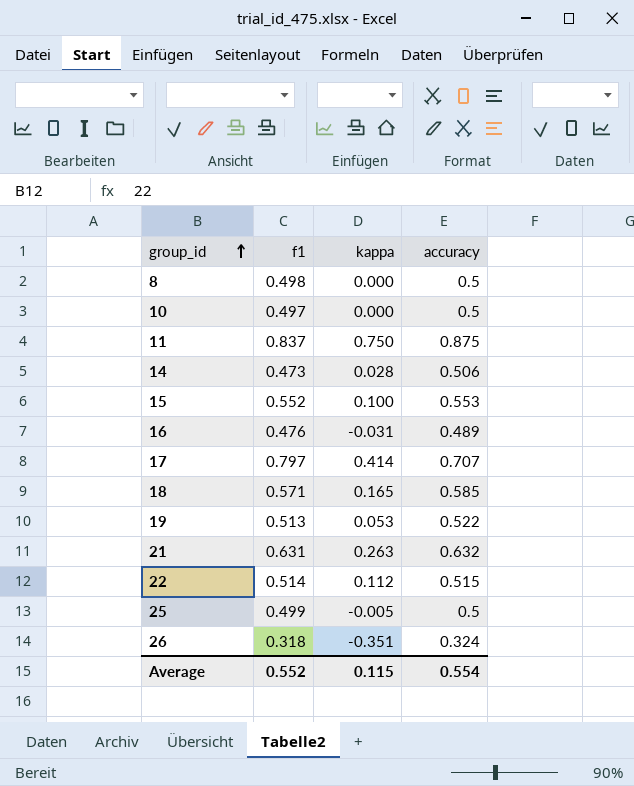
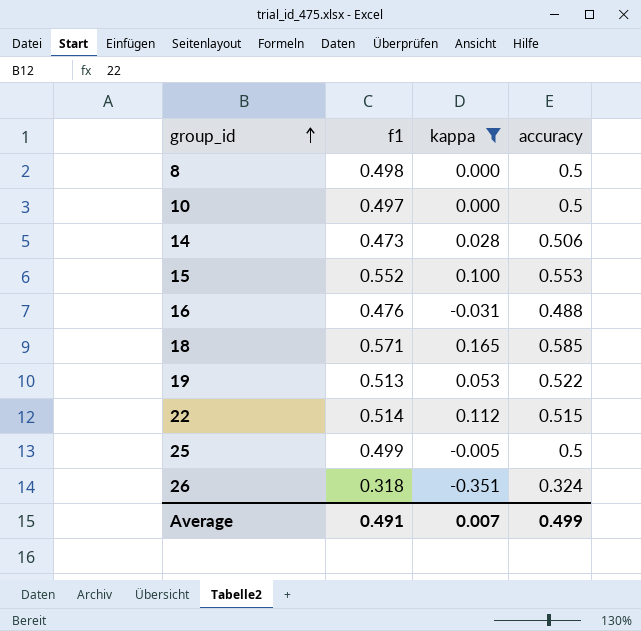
filter: none -> kappa <= 0.165
16 | accuracy: 0.489 -> 0.488
Average | f1: 0.552 -> 0.491
Average | kappa: 0.115 -> 0.007
Average | accuracy: 0.554 -> 0.499

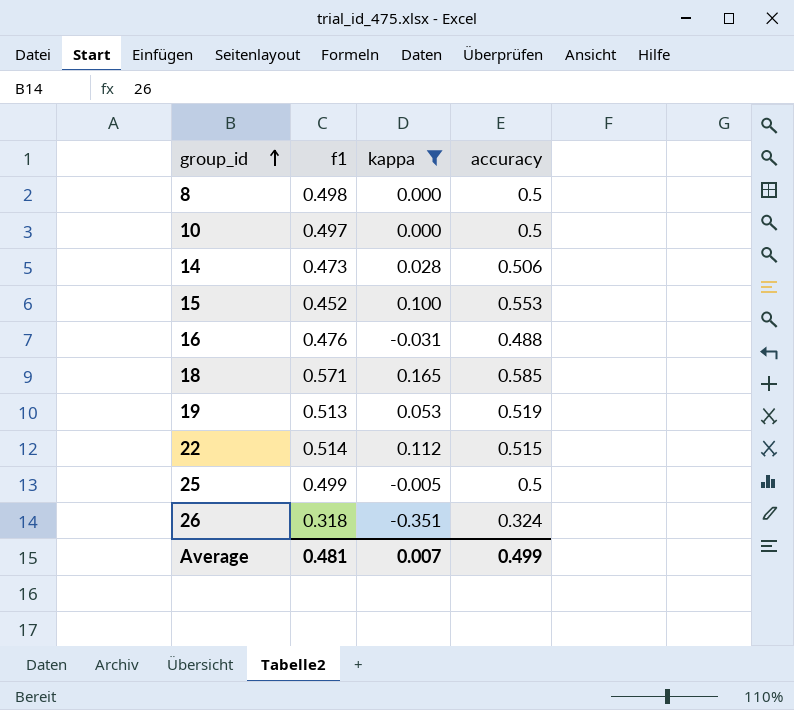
15 | f1: 0.552 -> 0.452
19 | accuracy: 0.522 -> 0.519
Average | f1: 0.491 -> 0.481

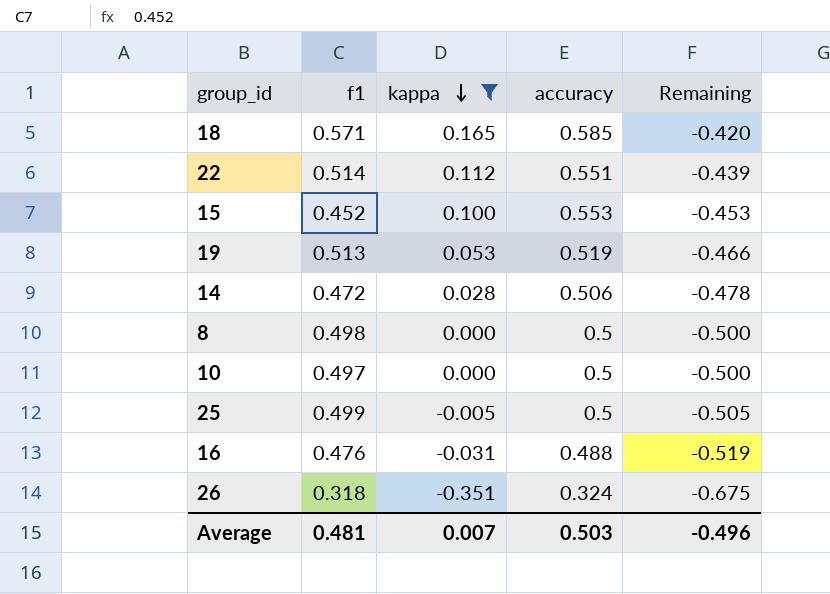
row order: group_id ascending -> kappa descending
column Remaining | formula: none -> [kappa] - [accuracy]
22 | accuracy: 0.515 -> 0.551
14 | f1: 0.473 -> 0.472
Average | accuracy: 0.499 -> 0.503

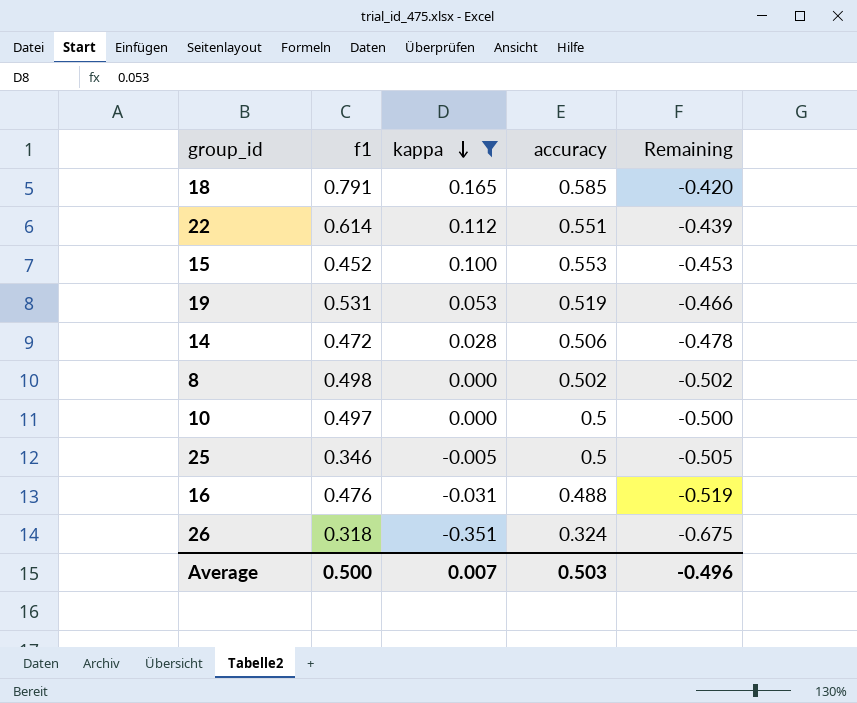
18 | f1: 0.571 -> 0.791
22 | f1: 0.514 -> 0.614
19 | f1: 0.513 -> 0.531
8 | accuracy: 0.5 -> 0.502
8 | Remaining: -0.500 -> -0.502
25 | f1: 0.499 -> 0.346
Average | f1: 0.481 -> 0.500

